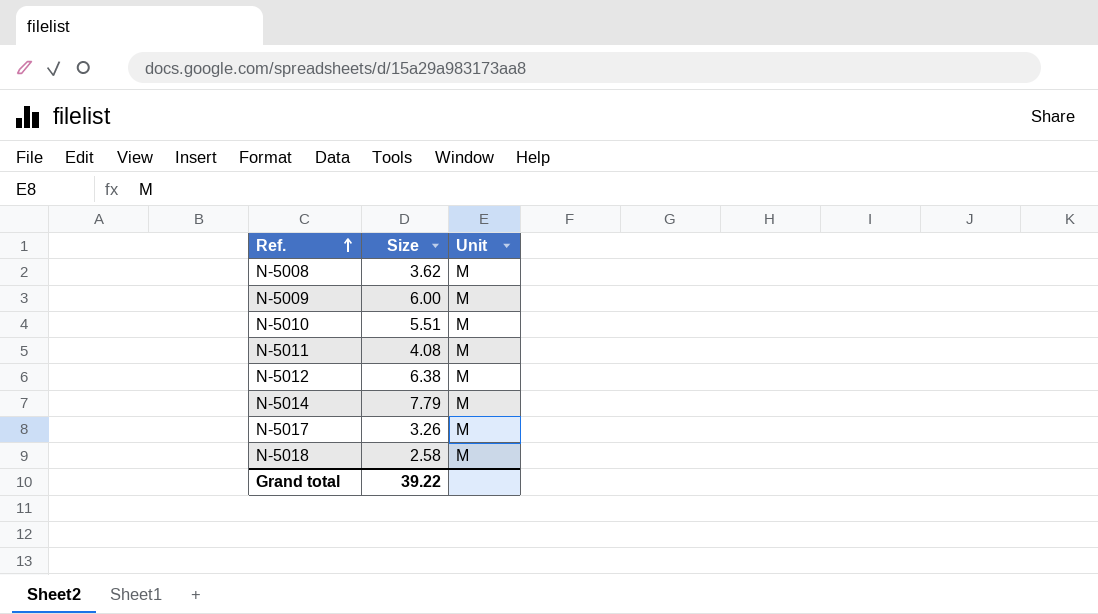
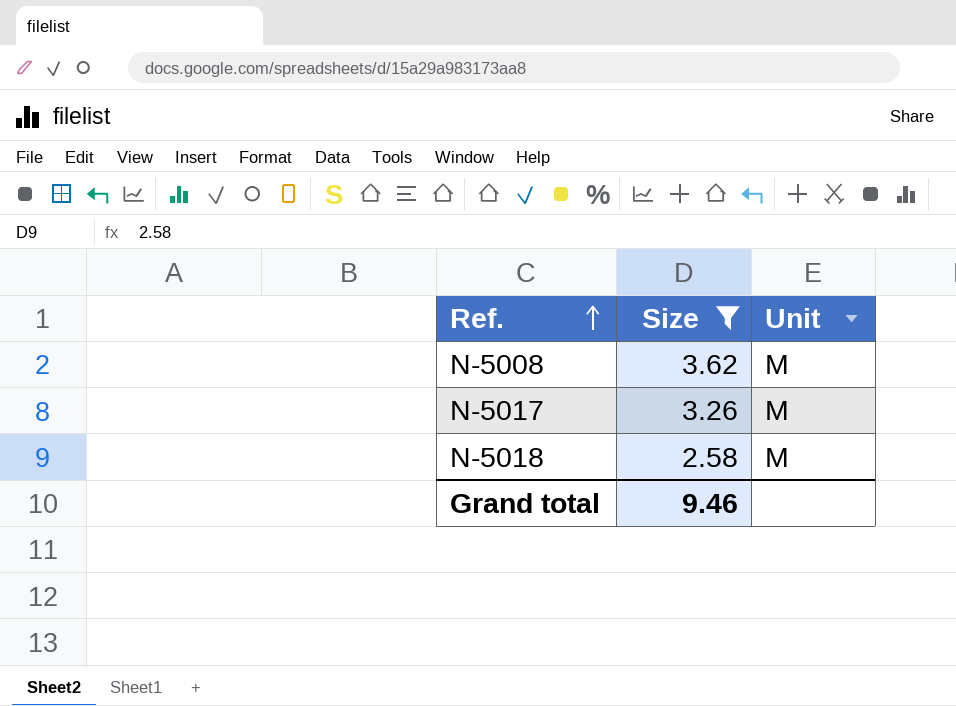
filter: none -> Size <= 3.62
Grand total | Size: 39.22 -> 9.46

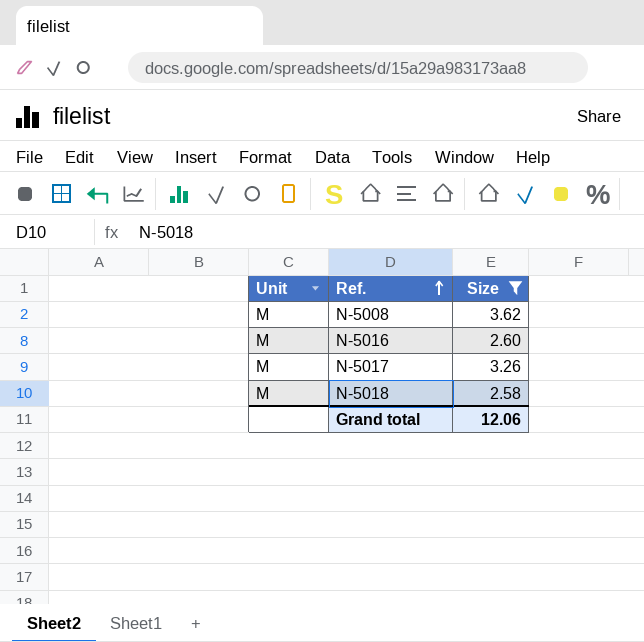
column Unit | position: 3 -> 1
row N-5016: none -> M | 2.60
Grand total | Size: 9.46 -> 12.06

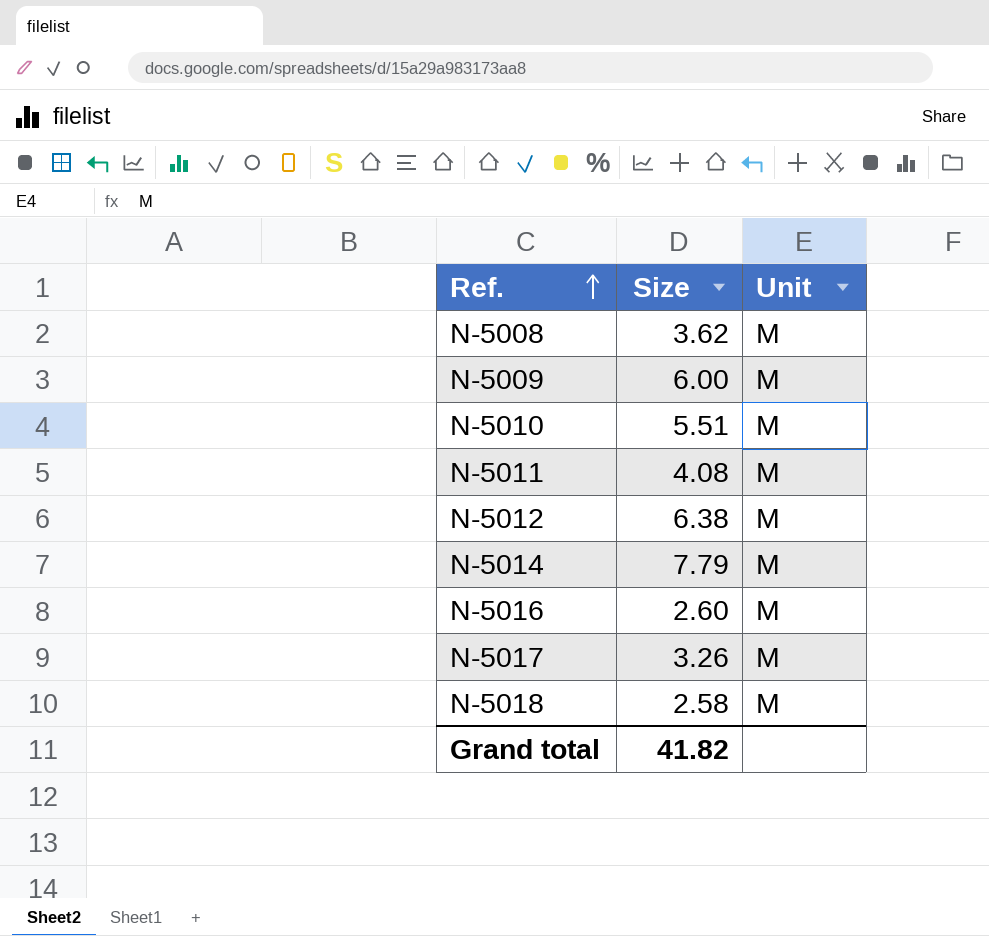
filter: Size <= 3.62 -> none
column Unit | position: 1 -> 3
Grand total | Size: 12.06 -> 41.82

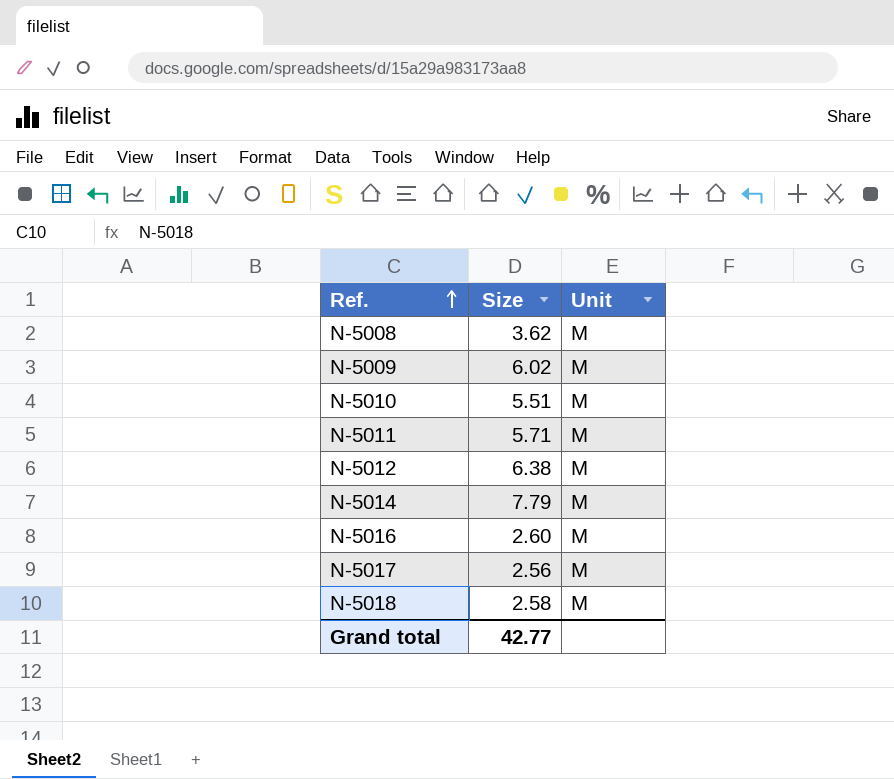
N-5009 | Size: 6.00 -> 6.02
N-5011 | Size: 4.08 -> 5.71
N-5017 | Size: 3.26 -> 2.56
Grand total | Size: 41.82 -> 42.77

